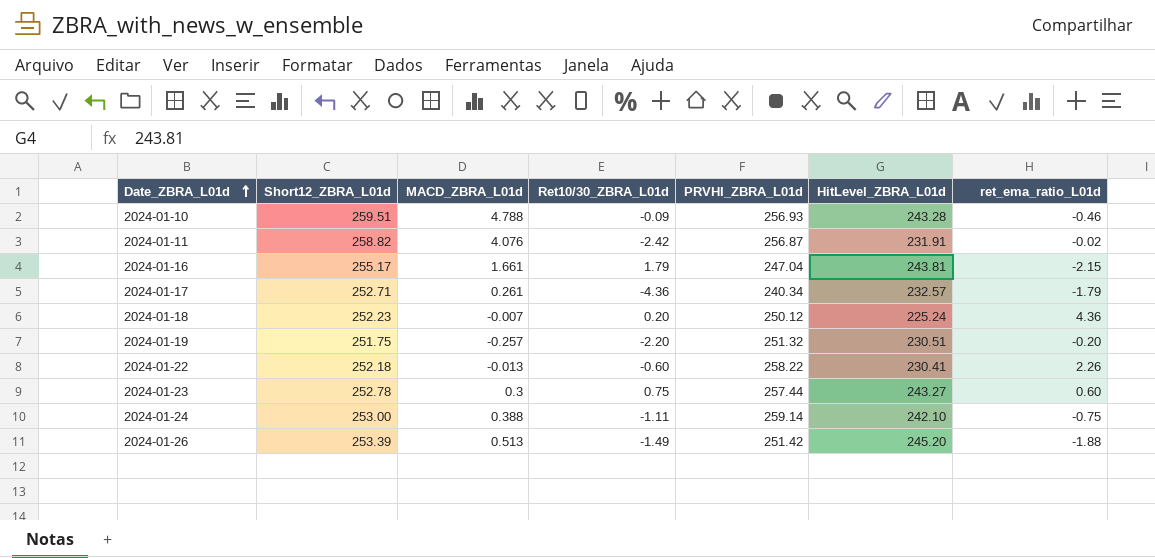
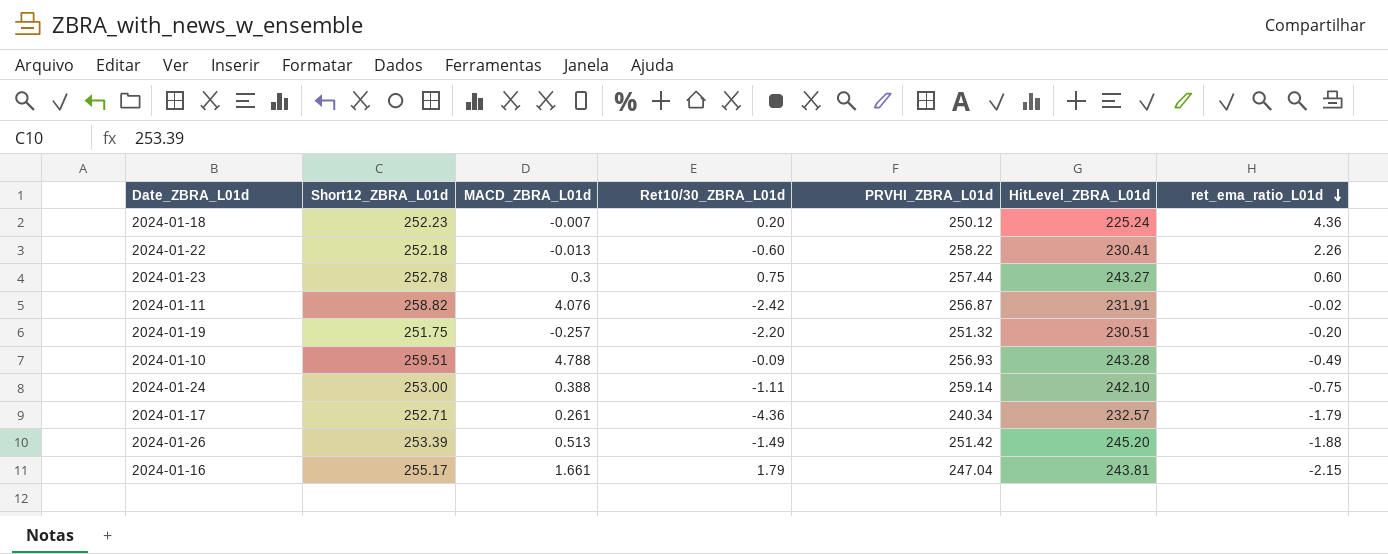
row order: Date_ZBRA_L01d ascending -> ret_ema_ratio_L01d descending
2024-01-10 | ret_ema_ratio_L01d: -0.46 -> -0.49

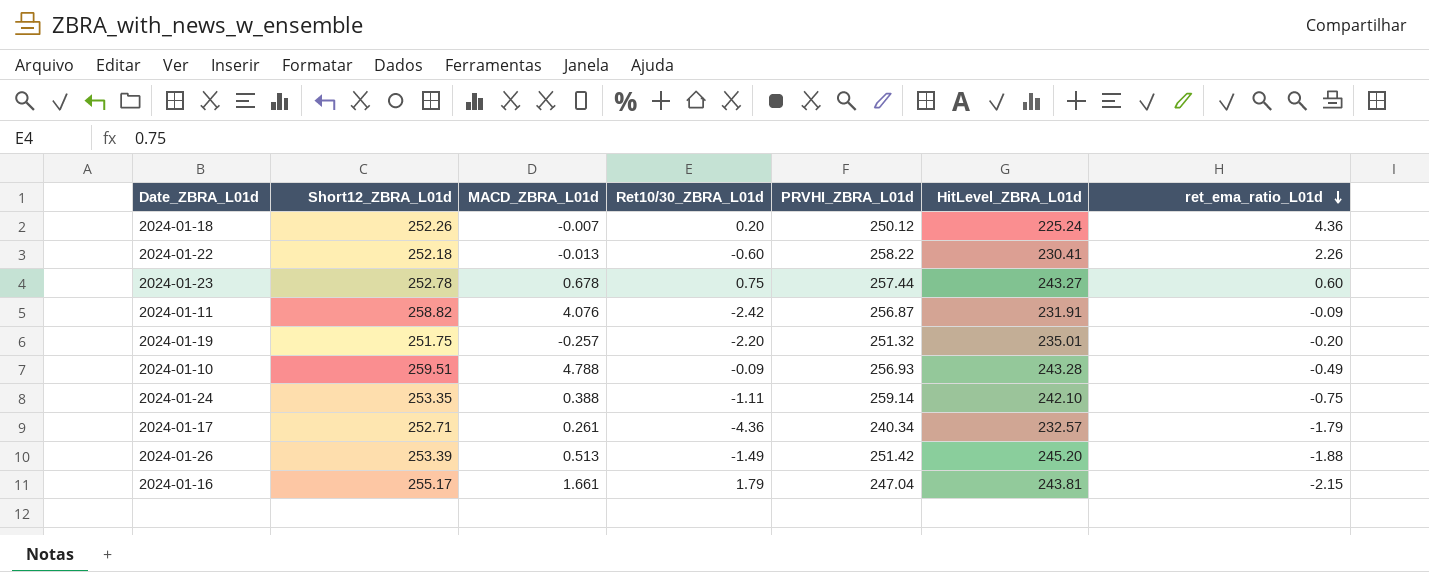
2024-01-18 | Short12_ZBRA_L01d: 252.23 -> 252.26
2024-01-23 | MACD_ZBRA_L01d: 0.3 -> 0.678
2024-01-11 | ret_ema_ratio_L01d: -0.02 -> -0.09
2024-01-19 | HitLevel_ZBRA_L01d: 230.51 -> 235.01
2024-01-24 | Short12_ZBRA_L01d: 253.00 -> 253.35

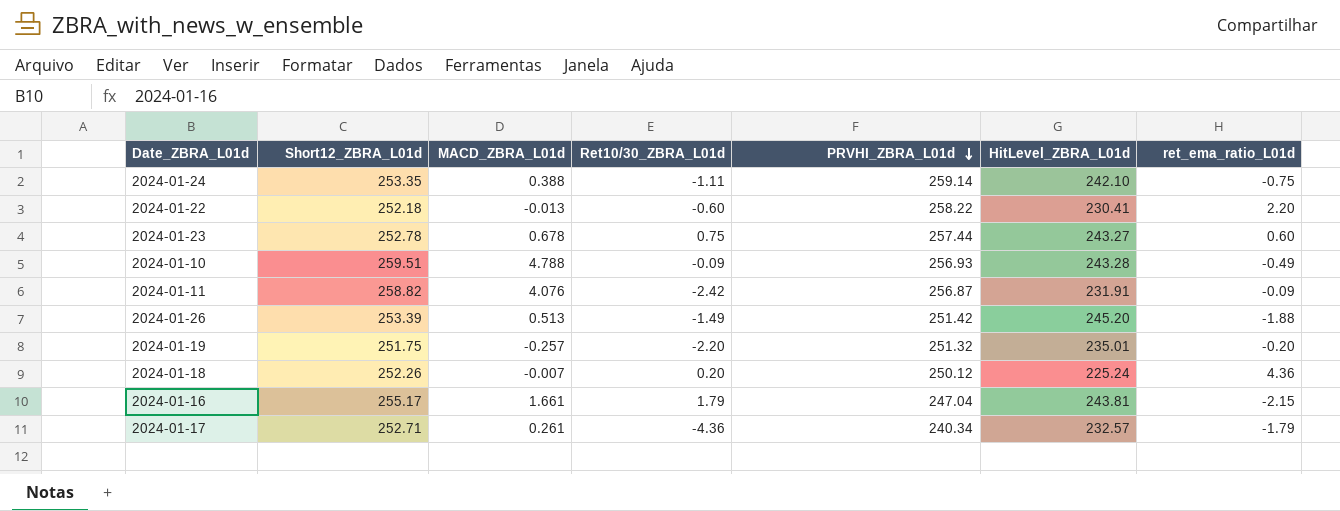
row order: ret_ema_ratio_L01d descending -> PRVHI_ZBRA_L01d descending
2024-01-22 | ret_ema_ratio_L01d: 2.26 -> 2.20

